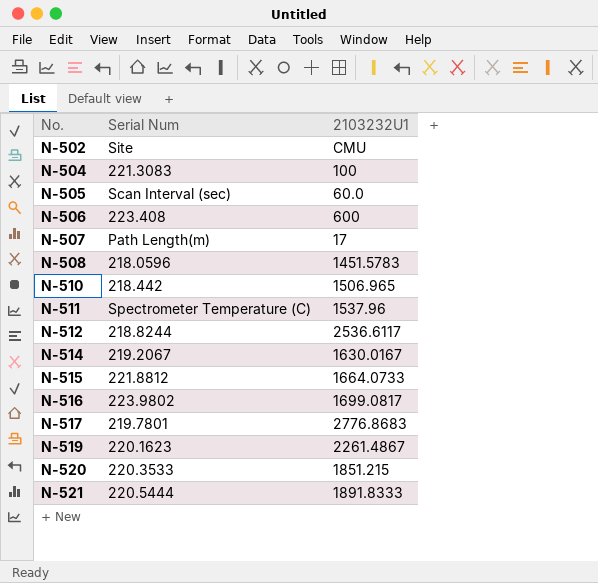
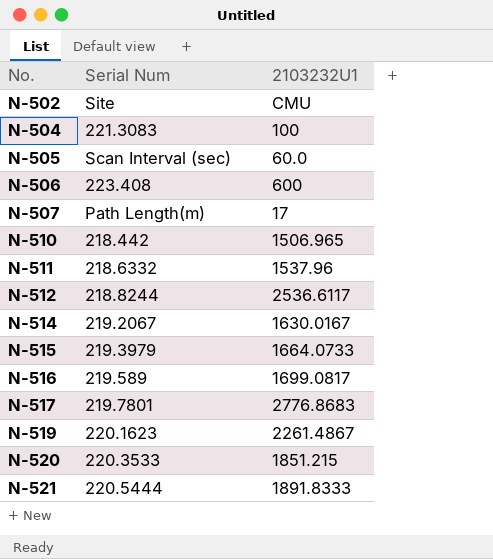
row N-508: 218.0596 | 1451.5783 -> none
N-511 | Serial Num: Spectrometer Temperature (C) -> 218.6332
N-515 | Serial Num: 221.8812 -> 219.3979
N-516 | Serial Num: 223.9802 -> 219.589

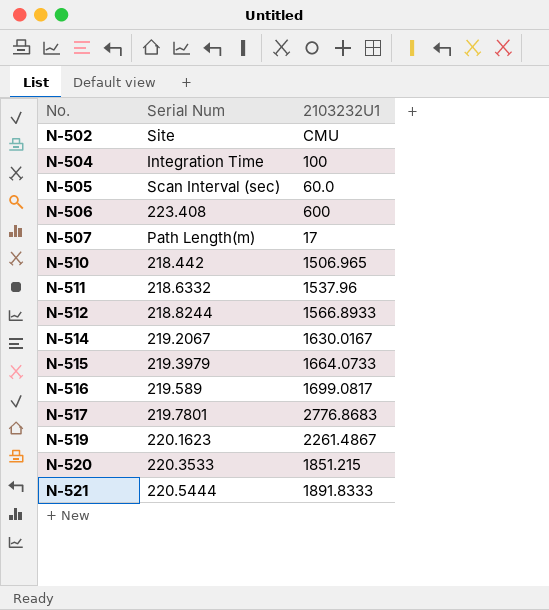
N-504 | Serial Num: 221.3083 -> Integration Time
N-512 | 2103232U1: 2536.6117 -> 1566.8933

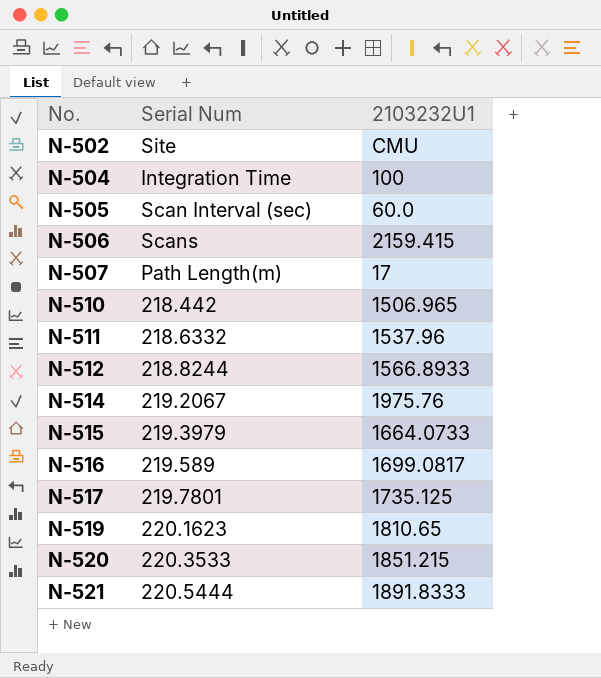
N-506 | Serial Num: 223.408 -> Scans
N-506 | 2103232U1: 600 -> 2159.415
N-514 | 2103232U1: 1630.0167 -> 1975.76
N-517 | 2103232U1: 2776.8683 -> 1735.125
N-519 | 2103232U1: 2261.4867 -> 1810.65

